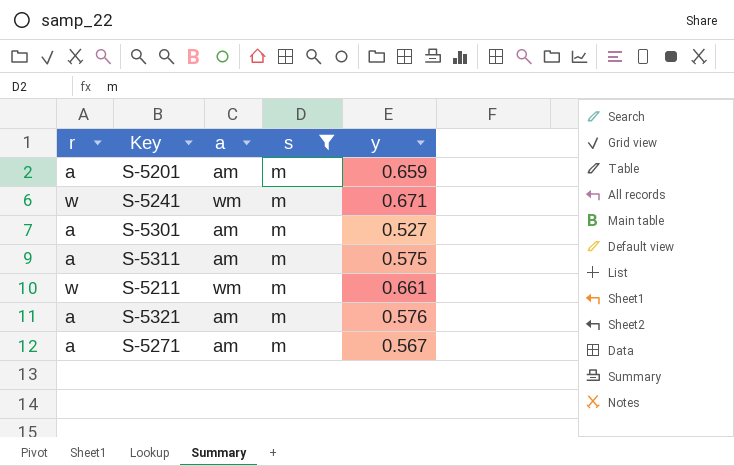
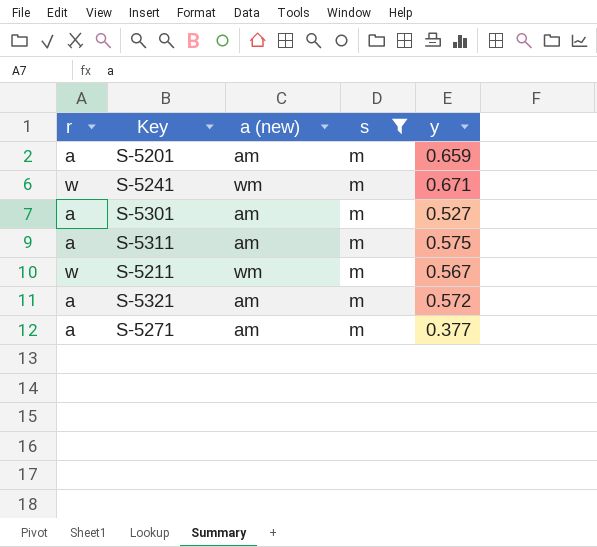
column name: a -> a (new)
S-5211 | y: 0.661 -> 0.567
S-5321 | y: 0.576 -> 0.572
S-5271 | y: 0.567 -> 0.377

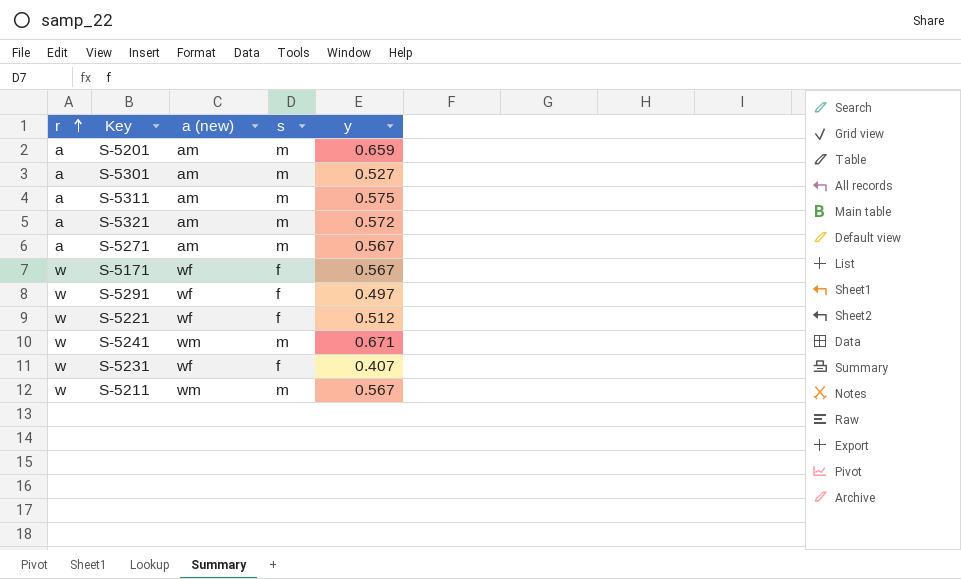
filter: s = m -> none
row order: none -> r ascending
S-5271 | y: 0.377 -> 0.567

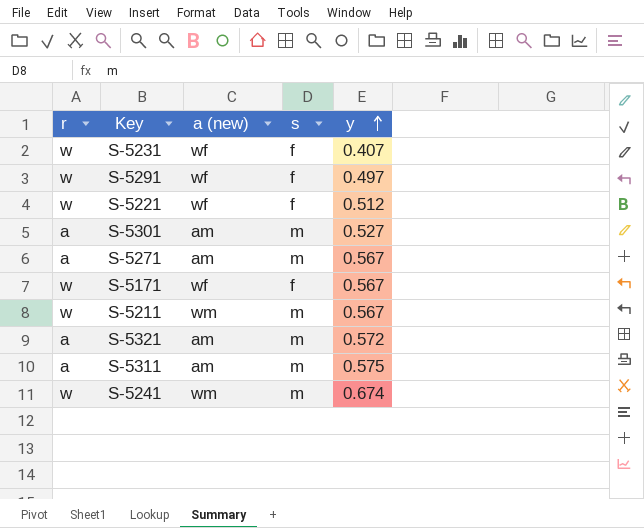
row order: r ascending -> y ascending
row S-5201: a | am | m | 0.659 -> none
S-5241 | y: 0.671 -> 0.674

